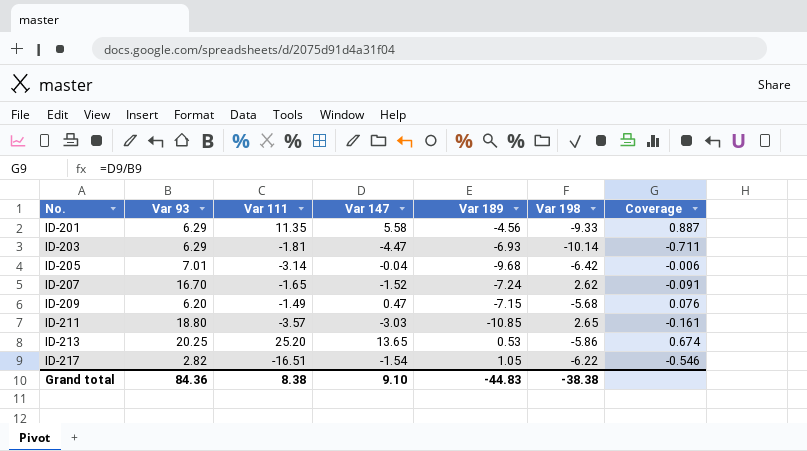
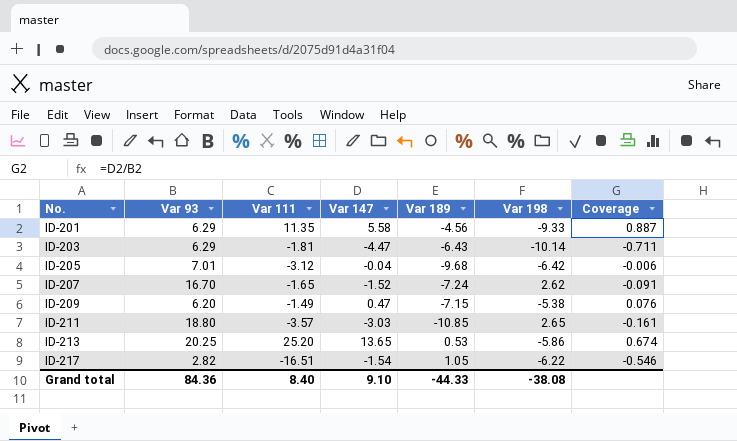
ID-203 | Var 189: -6.93 -> -6.43
ID-205 | Var 111: -3.14 -> -3.12
ID-209 | Var 198: -5.68 -> -5.38
Grand total | Var 111: 8.38 -> 8.40
Grand total | Var 189: -44.83 -> -44.33
Grand total | Var 198: -38.38 -> -38.08

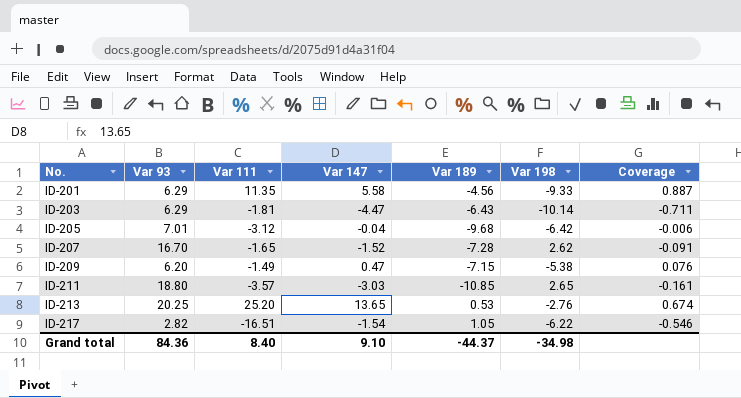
ID-207 | Var 189: -7.24 -> -7.28
ID-213 | Var 198: -5.86 -> -2.76
Grand total | Var 189: -44.33 -> -44.37
Grand total | Var 198: -38.08 -> -34.98

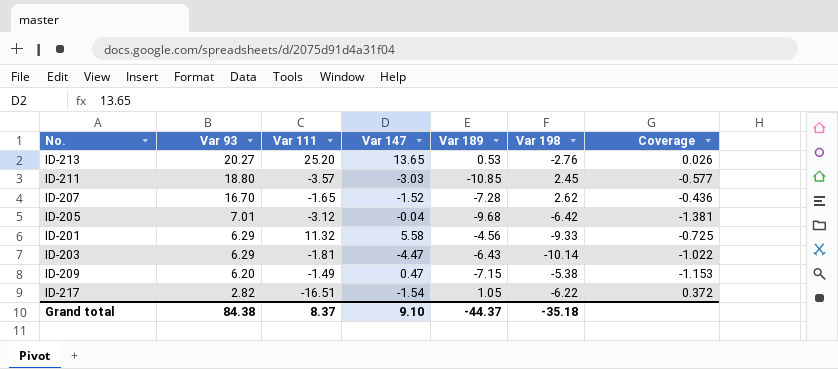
row order: No. ascending -> Var 93 descending
column Coverage | formula: [Var 147] / [Var 93] -> [Var 189] / [Var 93]
ID-213 | Var 93: 20.25 -> 20.27
ID-211 | Var 198: 2.65 -> 2.45
ID-201 | Var 111: 11.35 -> 11.32
Grand total | Var 93: 84.36 -> 84.38
Grand total | Var 111: 8.40 -> 8.37
Grand total | Var 198: -34.98 -> -35.18

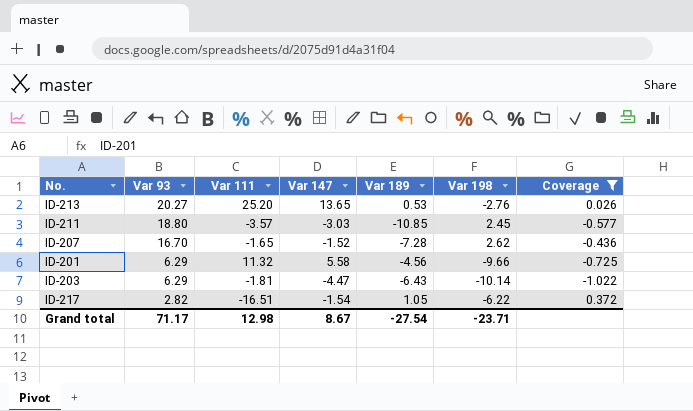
filter: none -> Coverage >= -1.022
ID-201 | Var 198: -9.33 -> -9.66
Grand total | Var 93: 84.38 -> 71.17
Grand total | Var 111: 8.37 -> 12.98
Grand total | Var 147: 9.10 -> 8.67
Grand total | Var 189: -44.37 -> -27.54
Grand total | Var 198: -35.18 -> -23.71

